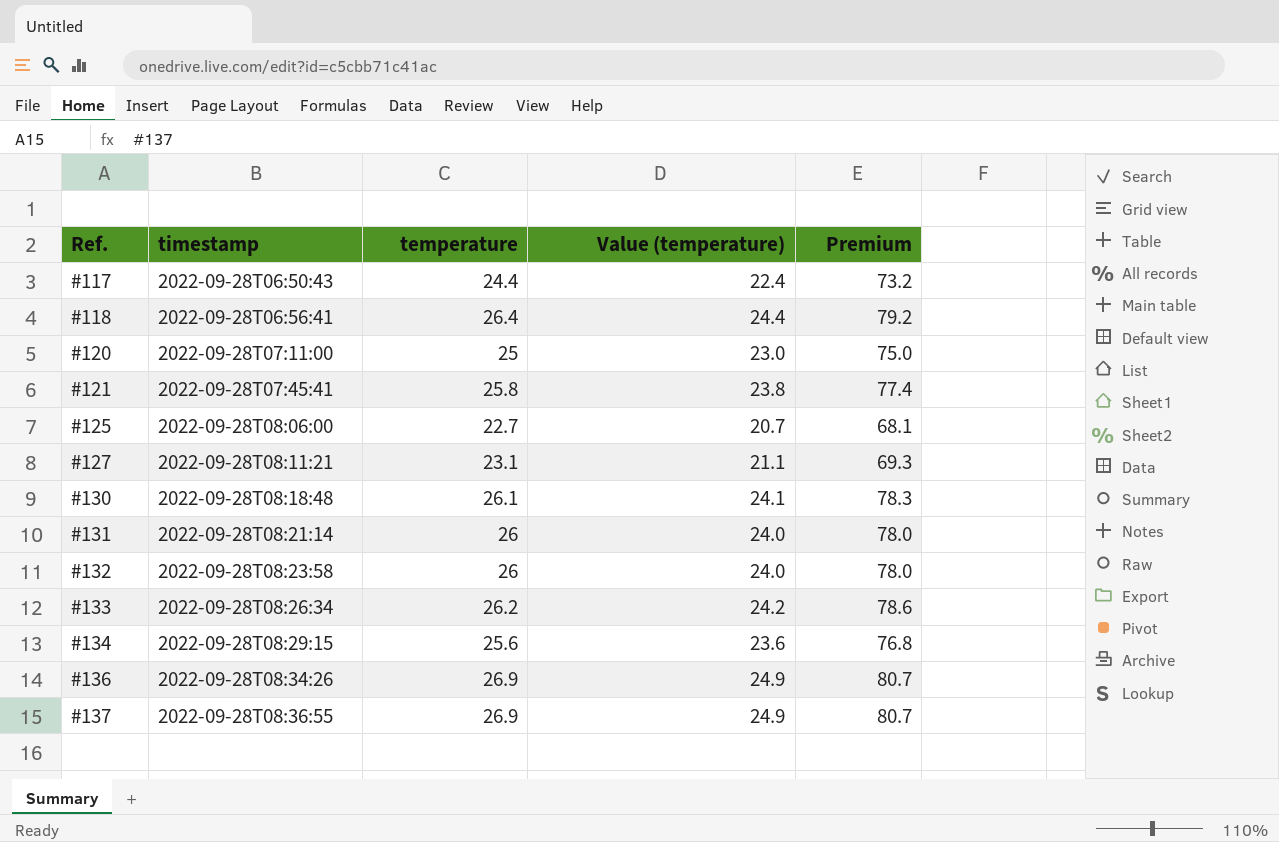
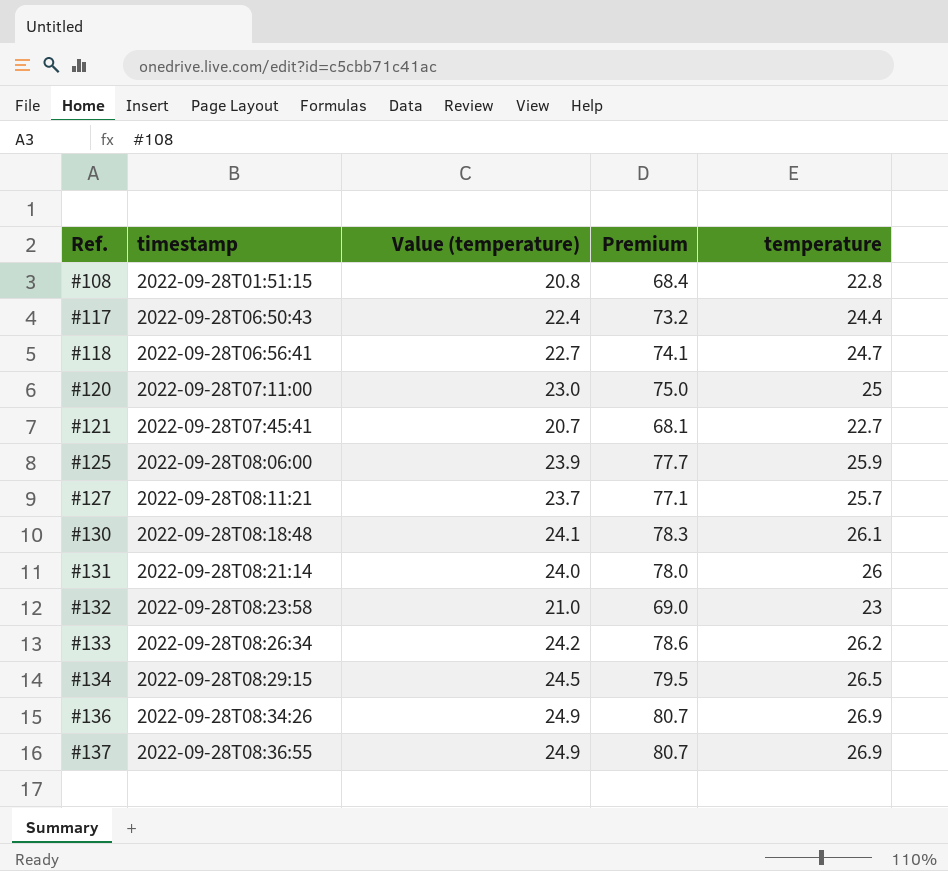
column temperature | position: 3 -> 5
row #108: none -> 2022-09-28T01:51:15 | 20.8 | 68.4 | 22.8
#118 | Value (temperature): 24.4 -> 22.7
#118 | Premium: 79.2 -> 74.1
#118 | temperature: 26.4 -> 24.7
#121 | Value (temperature): 23.8 -> 20.7
#121 | Premium: 77.4 -> 68.1
#121 | temperature: 25.8 -> 22.7
#125 | Value (temperature): 20.7 -> 23.9
#125 | Premium: 68.1 -> 77.7
#125 | temperature: 22.7 -> 25.9
#127 | Value (temperature): 21.1 -> 23.7
#127 | Premium: 69.3 -> 77.1
#127 | temperature: 23.1 -> 25.7
#132 | Value (temperature): 24.0 -> 21.0
#132 | Premium: 78.0 -> 69.0
#132 | temperature: 26 -> 23
#134 | Value (temperature): 23.6 -> 24.5
#134 | Premium: 76.8 -> 79.5
#134 | temperature: 25.6 -> 26.5

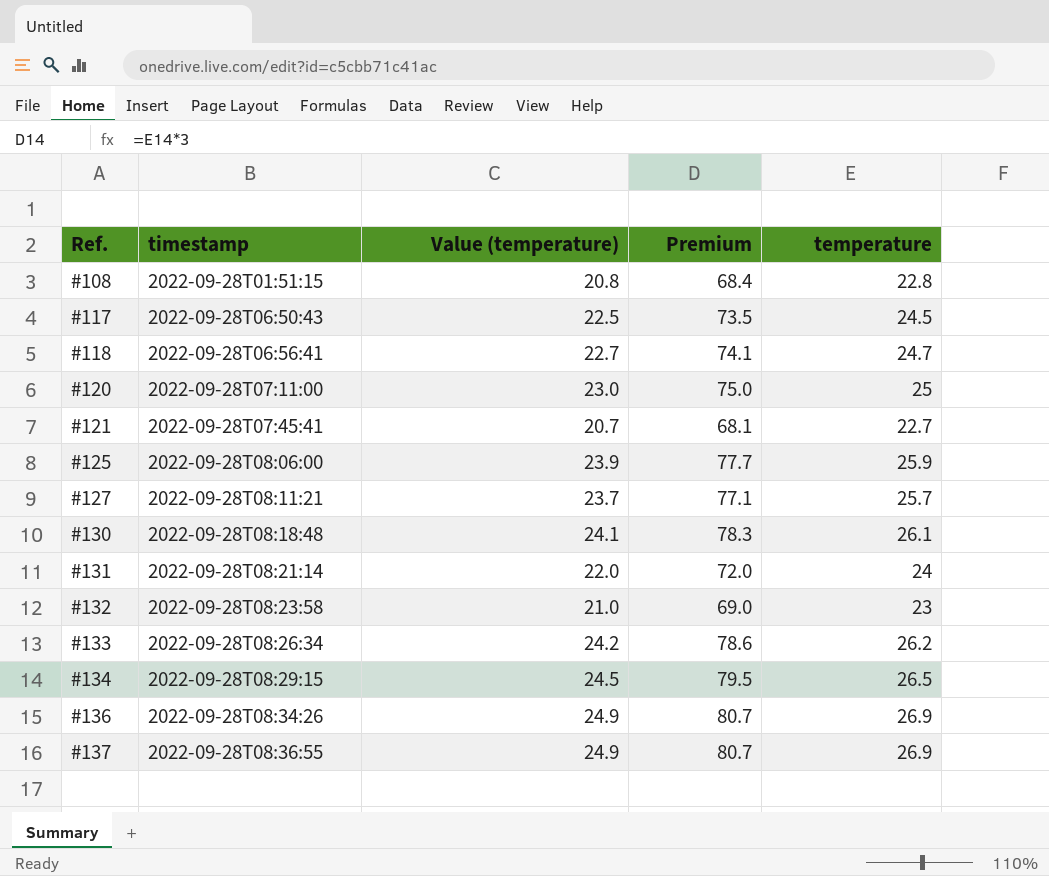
#117 | Value (temperature): 22.4 -> 22.5
#117 | Premium: 73.2 -> 73.5
#117 | temperature: 24.4 -> 24.5
#131 | Value (temperature): 24.0 -> 22.0
#131 | Premium: 78.0 -> 72.0
#131 | temperature: 26 -> 24

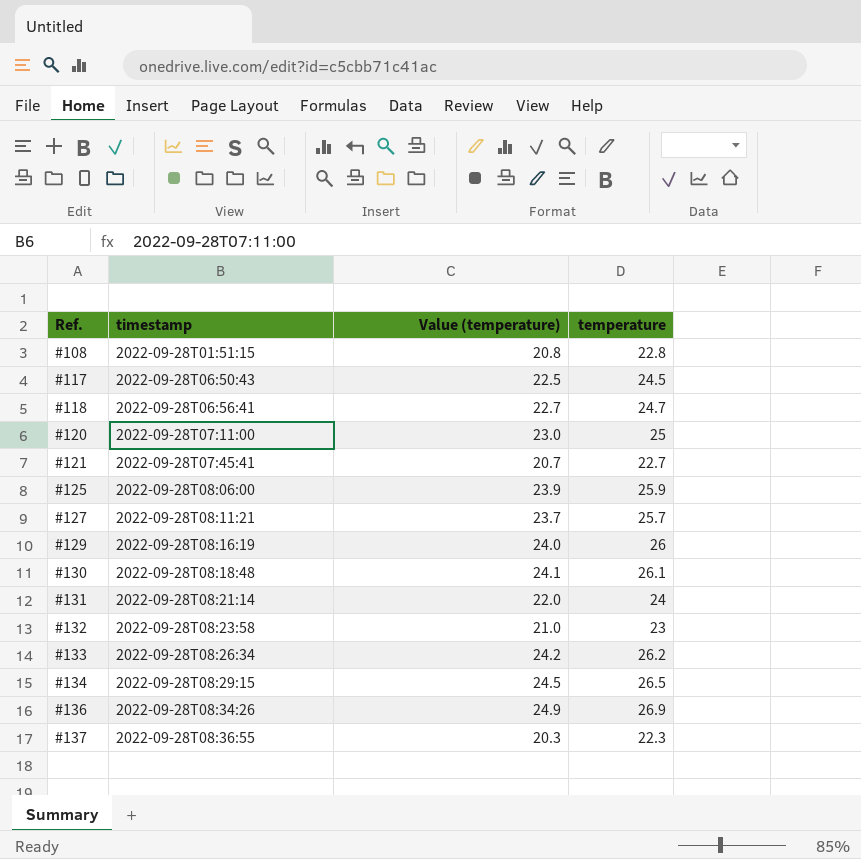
column Premium | formula: [temperature] * 3 -> none
row #129: none -> 2022-09-28T08:16:19 | 24.0 | 26
#137 | Value (temperature): 24.9 -> 20.3
#137 | temperature: 26.9 -> 22.3

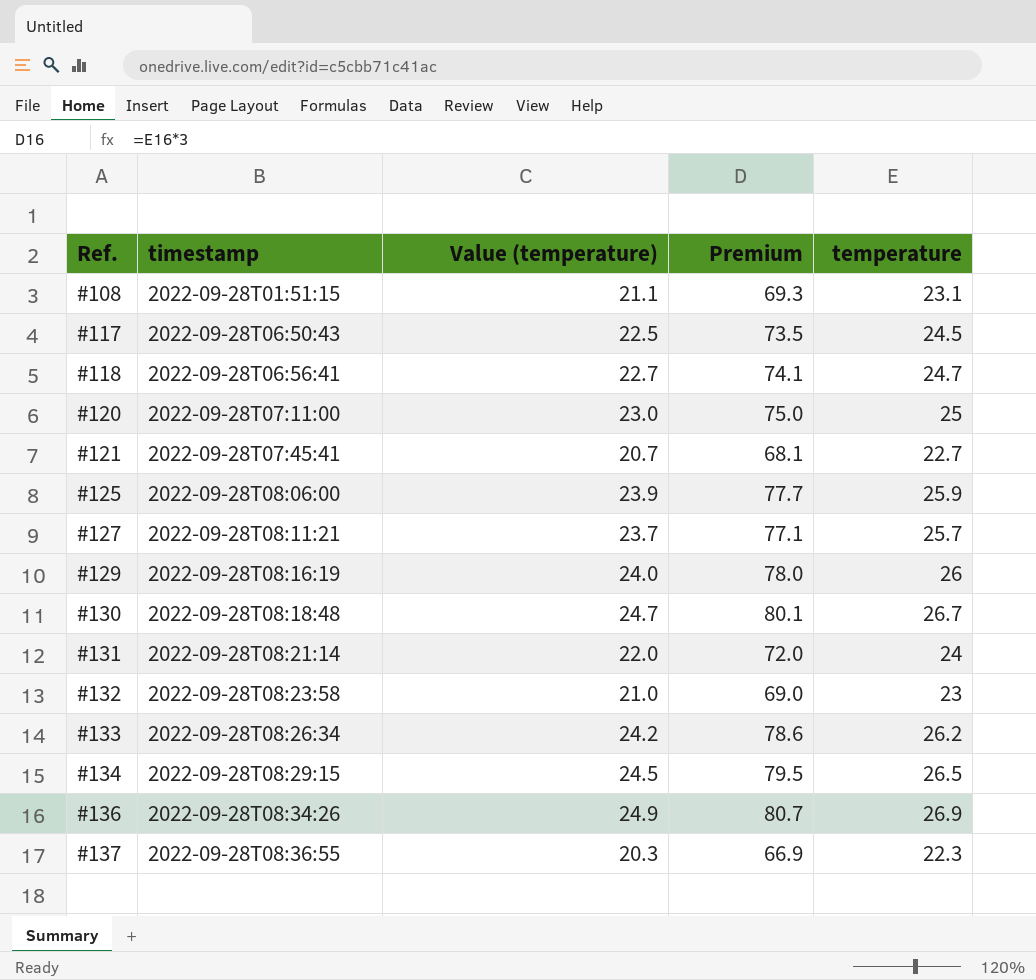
column Premium | formula: none -> [temperature] * 3
#108 | Value (temperature): 20.8 -> 21.1
#108 | temperature: 22.8 -> 23.1
#130 | Value (temperature): 24.1 -> 24.7
#130 | temperature: 26.1 -> 26.7

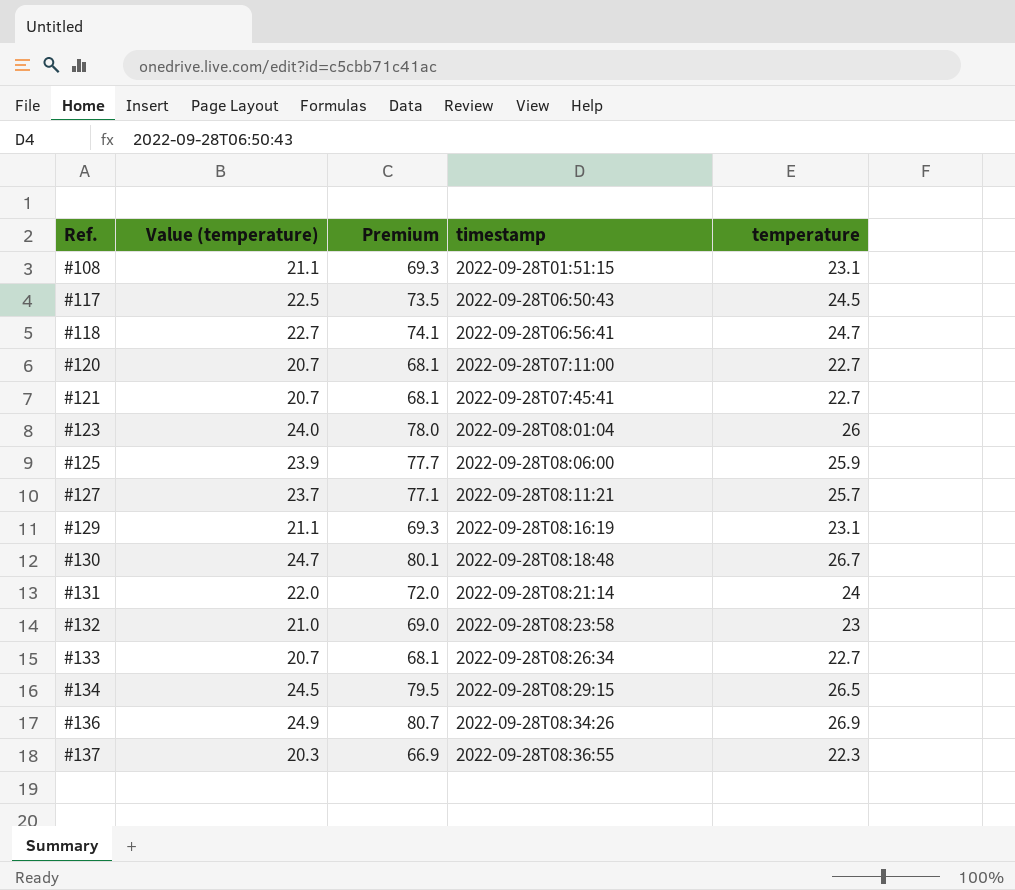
column timestamp | position: 2 -> 4
#120 | Value (temperature): 23.0 -> 20.7
#120 | Premium: 75.0 -> 68.1
#120 | temperature: 25 -> 22.7
row #123: none -> 24.0 | 78.0 | 2022-09-28T08:01:04 | 26
#129 | Value (temperature): 24.0 -> 21.1
#129 | Premium: 78.0 -> 69.3
#129 | temperature: 26 -> 23.1
#133 | Value (temperature): 24.2 -> 20.7
#133 | Premium: 78.6 -> 68.1
#133 | temperature: 26.2 -> 22.7

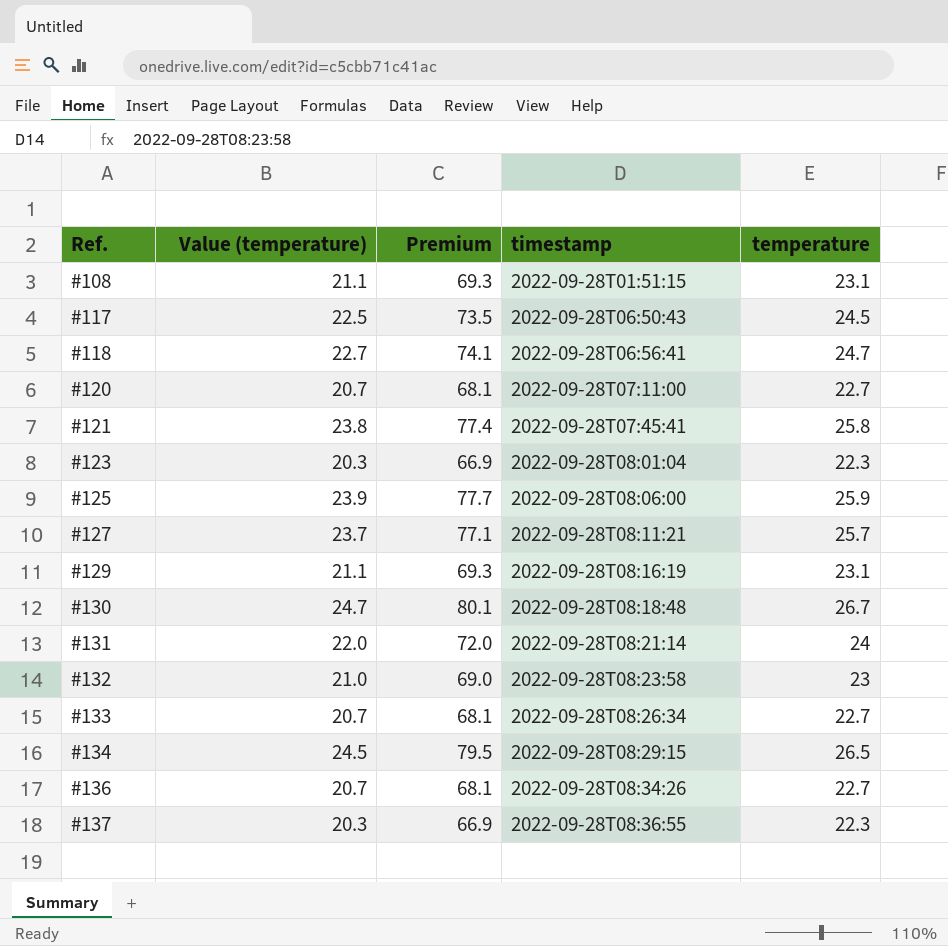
#121 | Value (temperature): 20.7 -> 23.8
#121 | Premium: 68.1 -> 77.4
#121 | temperature: 22.7 -> 25.8
#123 | Value (temperature): 24.0 -> 20.3
#123 | Premium: 78.0 -> 66.9
#123 | temperature: 26 -> 22.3
#136 | Value (temperature): 24.9 -> 20.7
#136 | Premium: 80.7 -> 68.1
#136 | temperature: 26.9 -> 22.7

